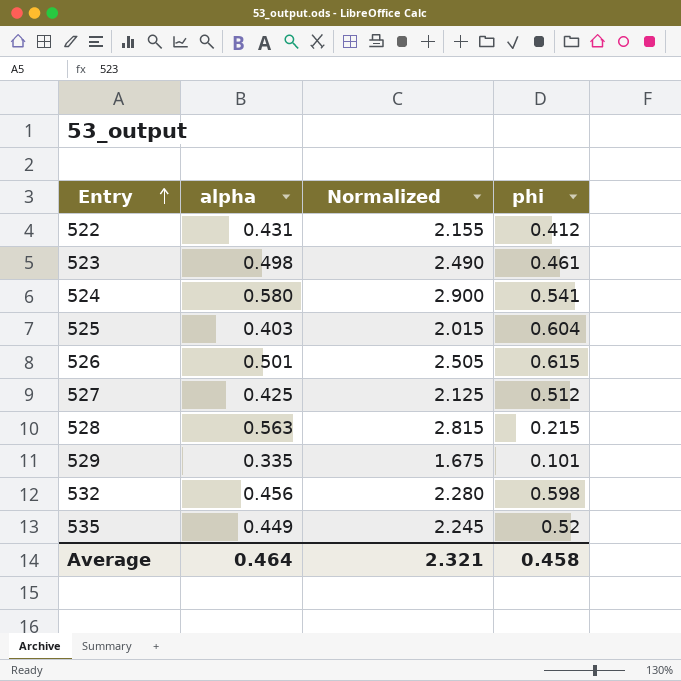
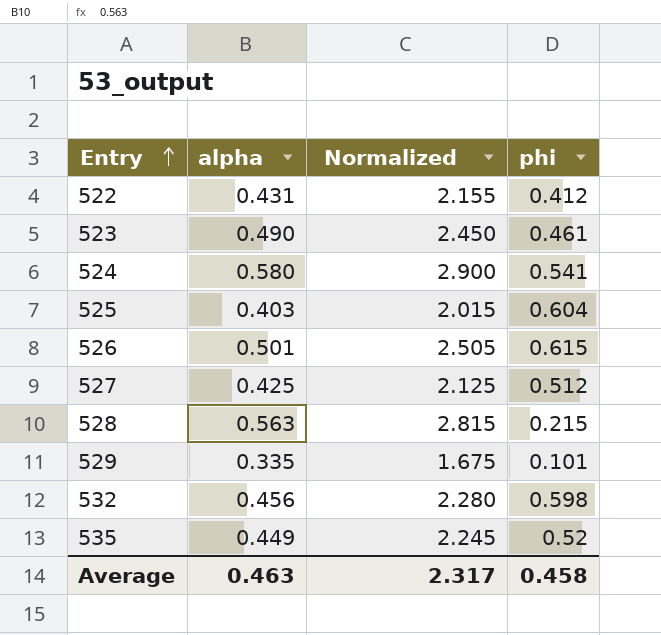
523 | alpha: 0.498 -> 0.490
523 | Normalized: 2.490 -> 2.450
Average | alpha: 0.464 -> 0.463
Average | Normalized: 2.321 -> 2.317

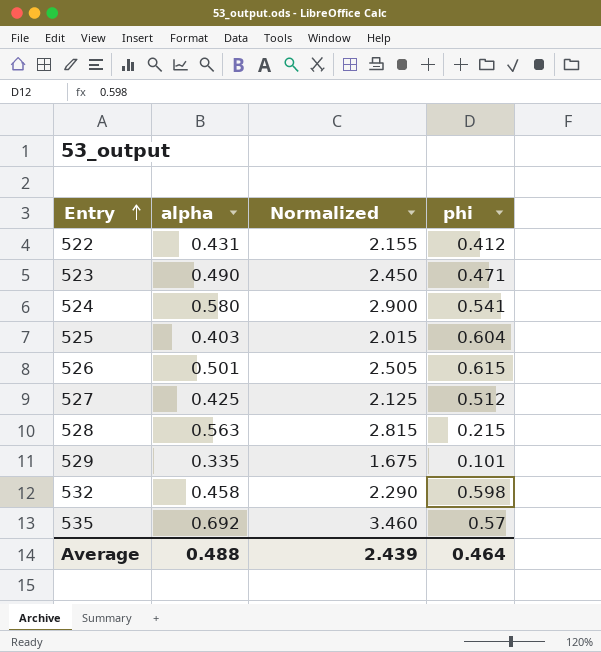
523 | phi: 0.461 -> 0.471
532 | alpha: 0.456 -> 0.458
532 | Normalized: 2.280 -> 2.290
535 | alpha: 0.449 -> 0.692
535 | Normalized: 2.245 -> 3.460
535 | phi: 0.52 -> 0.57
Average | alpha: 0.463 -> 0.488
Average | Normalized: 2.317 -> 2.439
Average | phi: 0.458 -> 0.464

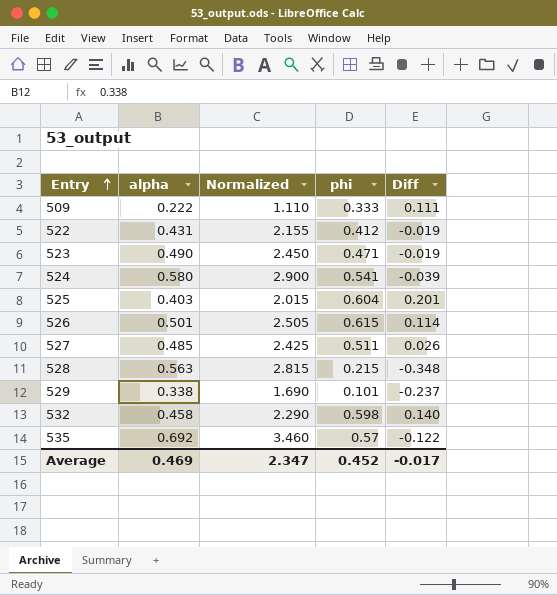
column Diff | formula: none -> [phi] - [alpha]
row 509: none -> 0.222 | 1.110 | 0.333 | 0.111
527 | alpha: 0.425 -> 0.485
527 | Normalized: 2.125 -> 2.425
527 | phi: 0.512 -> 0.511
529 | alpha: 0.335 -> 0.338
529 | Normalized: 1.675 -> 1.690
Average | alpha: 0.488 -> 0.469
Average | Normalized: 2.439 -> 2.347
Average | phi: 0.464 -> 0.452

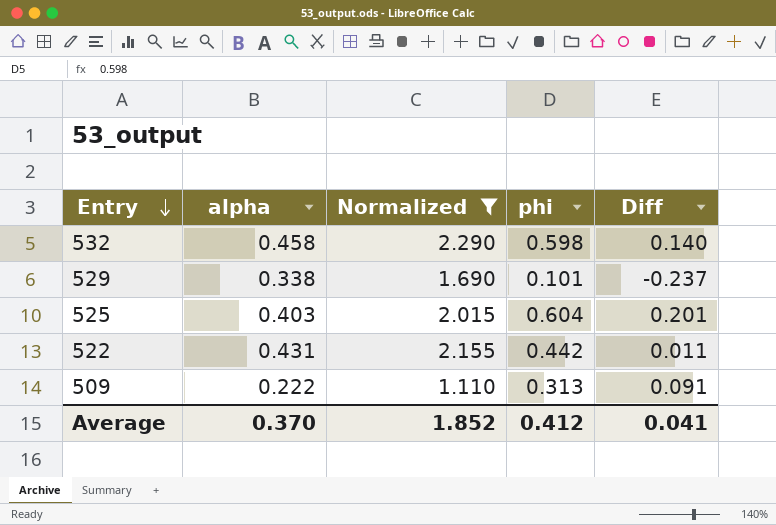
filter: none -> Normalized <= 2.290
row order: Entry ascending -> Entry descending
522 | phi: 0.412 -> 0.442
522 | Diff: -0.019 -> 0.011
509 | phi: 0.333 -> 0.313
509 | Diff: 0.111 -> 0.091
Average | alpha: 0.469 -> 0.370
Average | Normalized: 2.347 -> 1.852
Average | phi: 0.452 -> 0.412
Average | Diff: -0.017 -> 0.041

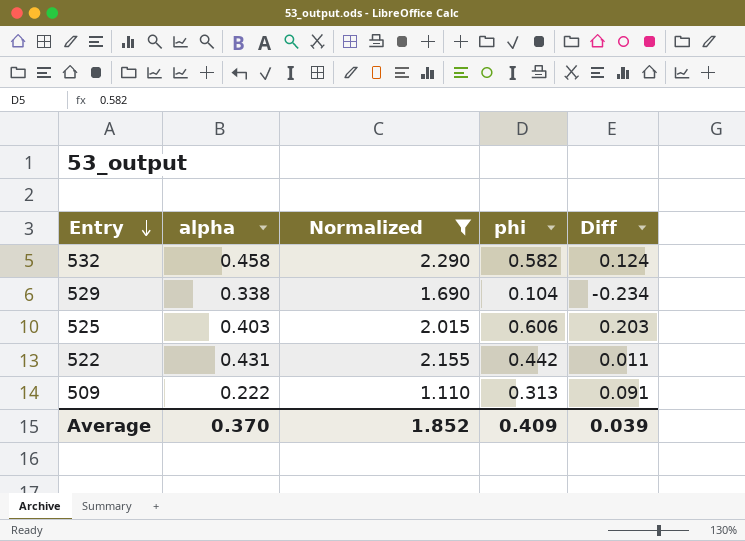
532 | phi: 0.598 -> 0.582
532 | Diff: 0.140 -> 0.124
529 | phi: 0.101 -> 0.104
529 | Diff: -0.237 -> -0.234
525 | phi: 0.604 -> 0.606
525 | Diff: 0.201 -> 0.203
Average | phi: 0.412 -> 0.409
Average | Diff: 0.041 -> 0.039

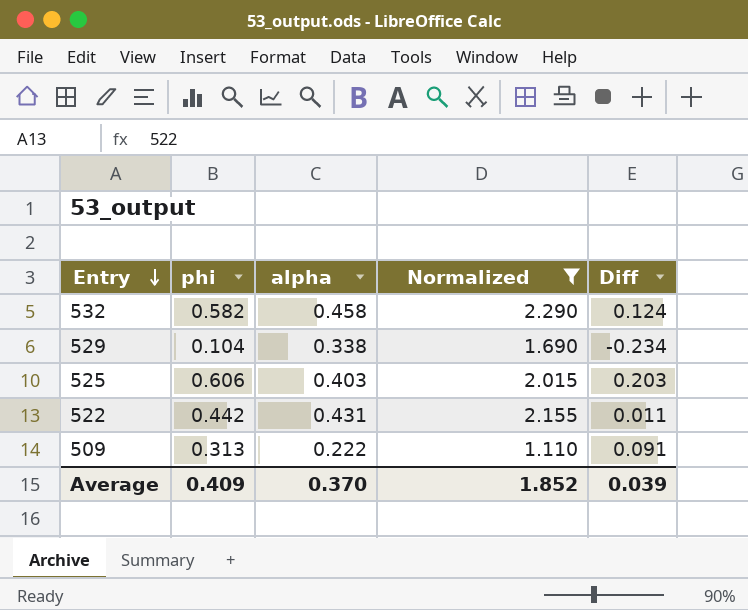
column phi | position: 4 -> 2

